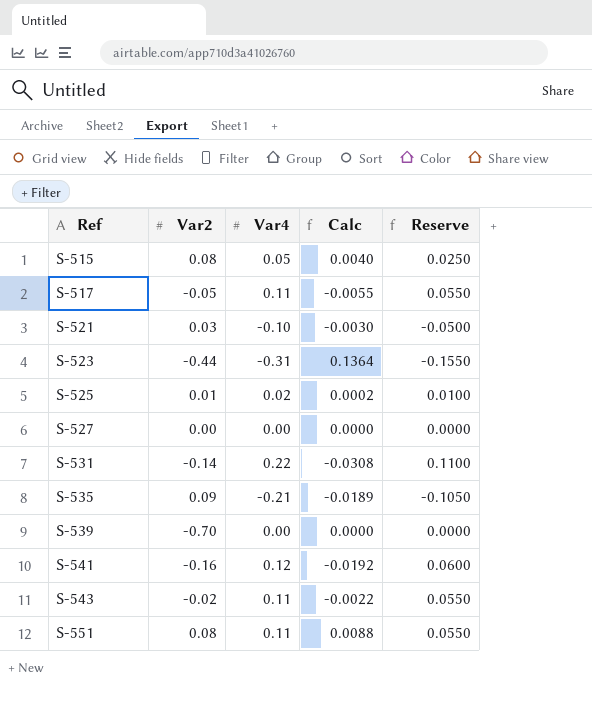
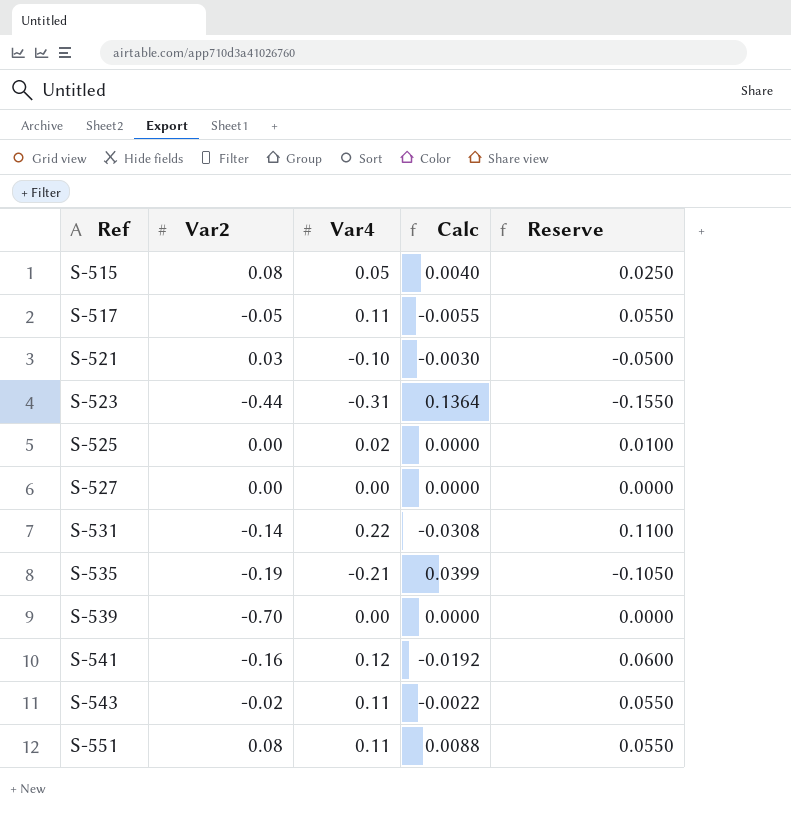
S-525 | Var2: 0.01 -> 0.00
S-525 | Calc: 0.0002 -> 0.0000
S-535 | Var2: 0.09 -> -0.19
S-535 | Calc: -0.0189 -> 0.0399

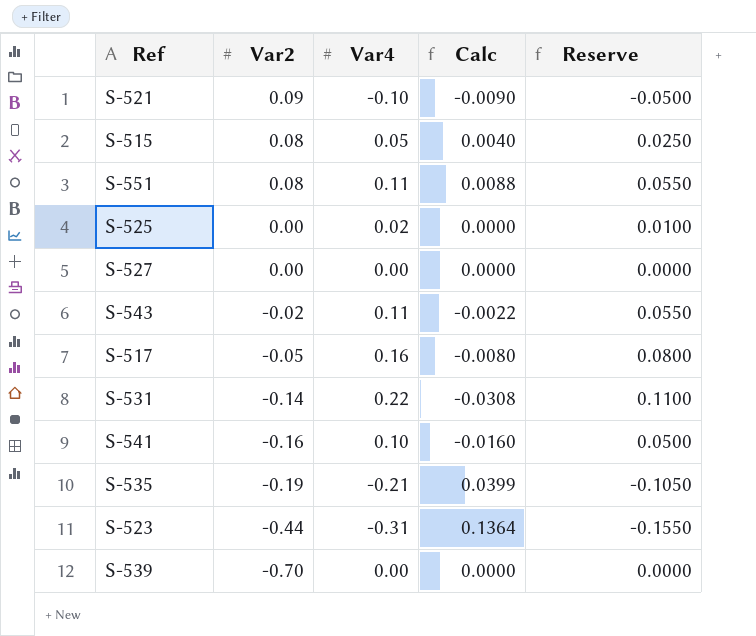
row order: Ref ascending -> Var2 descending
S-521 | Var2: 0.03 -> 0.09
S-521 | Calc: -0.0030 -> -0.0090
S-517 | Var4: 0.11 -> 0.16
S-517 | Calc: -0.0055 -> -0.0080
S-517 | Reserve: 0.0550 -> 0.0800
S-541 | Var4: 0.12 -> 0.10
S-541 | Calc: -0.0192 -> -0.0160
S-541 | Reserve: 0.0600 -> 0.0500

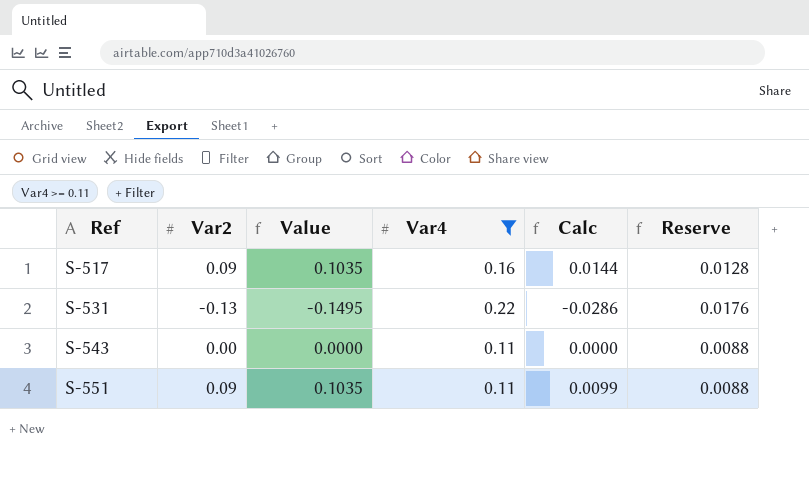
filter: none -> Var4 >= 0.11
row order: Var2 descending -> Ref ascending
column Value | formula: none -> [Var2] * 1.15
column Reserve | formula: [Var4] * 0.5 -> [Var4] * 0.08
S-517 | Var2: -0.05 -> 0.09
S-517 | Calc: -0.0080 -> 0.0144
S-531 | Var2: -0.14 -> -0.13
S-531 | Calc: -0.0308 -> -0.0286
S-543 | Var2: -0.02 -> 0.00
S-543 | Calc: -0.0022 -> 0.0000
S-551 | Var2: 0.08 -> 0.09
S-551 | Calc: 0.0088 -> 0.0099

